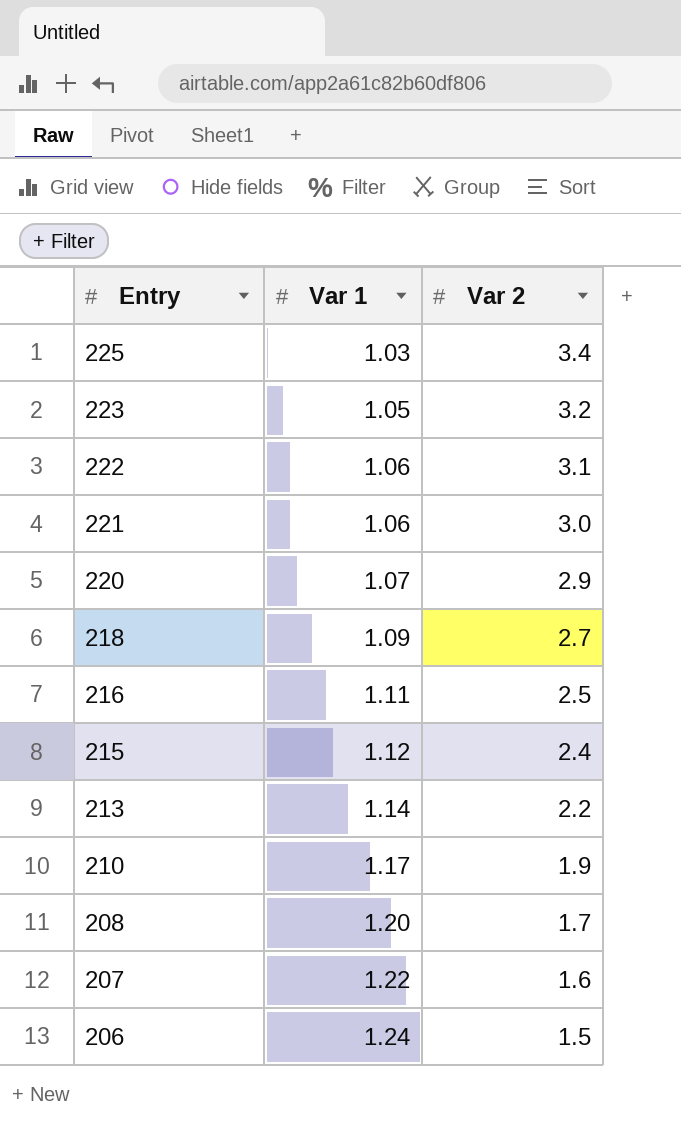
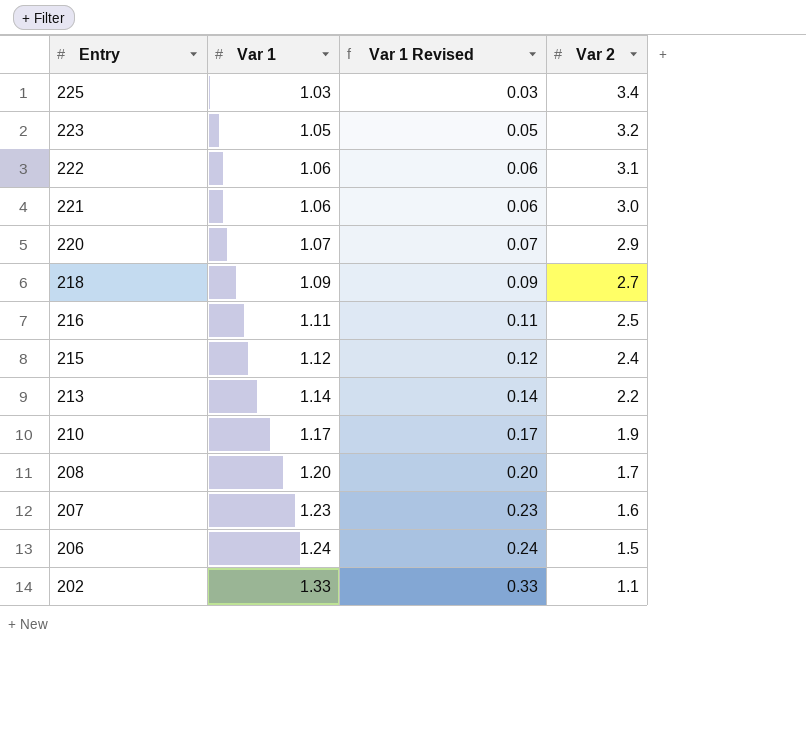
column Var 1 Revised | formula: none -> [Var 1] - 1
207 | Var 1: 1.22 -> 1.23
row 202: none -> 1.33 | 0.33 | 1.1

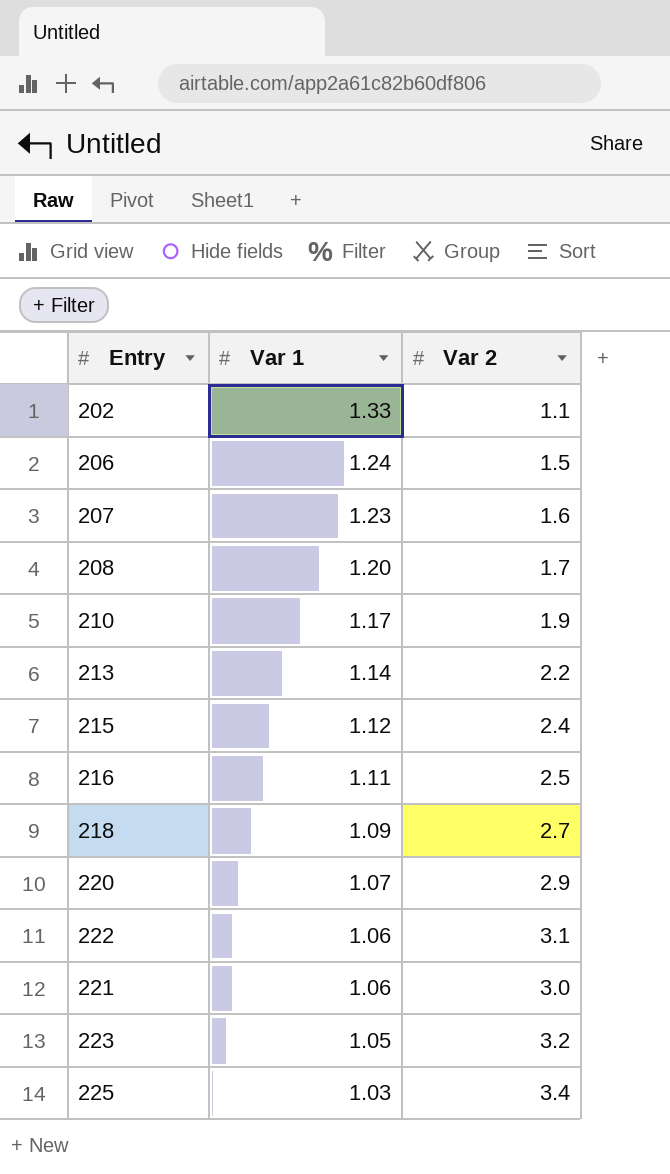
row order: Entry descending -> Var 1 descending
column Var 1 Revised | formula: [Var 1] - 1 -> none

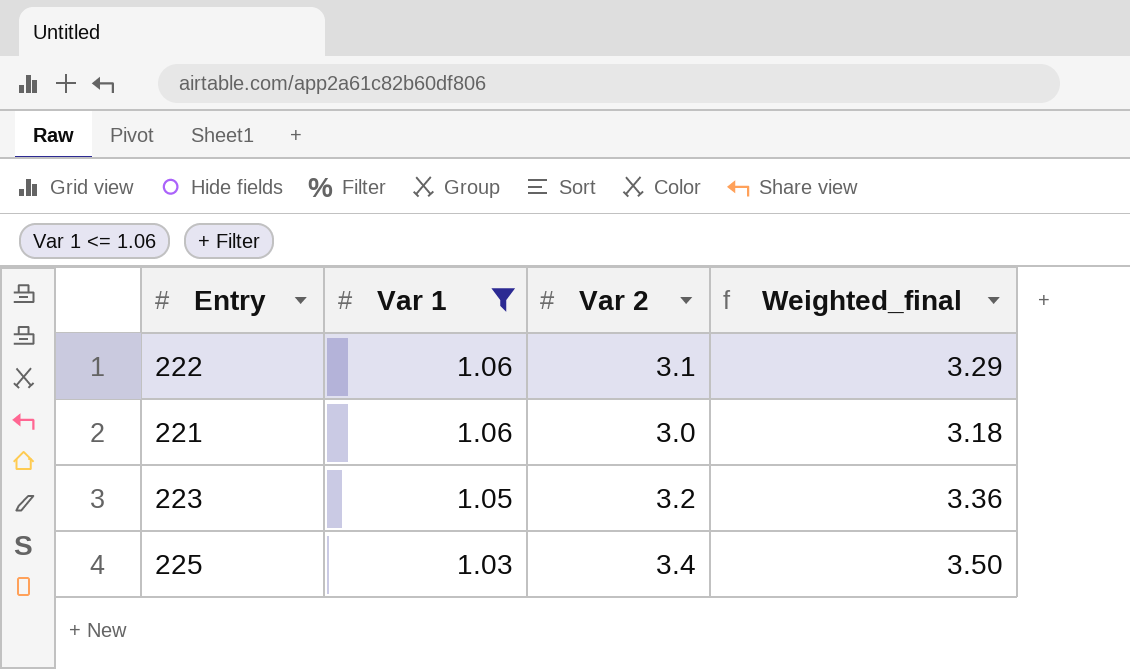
filter: none -> Var 1 <= 1.06
column Weighted_final | formula: none -> [Var 1] * [Var 2]

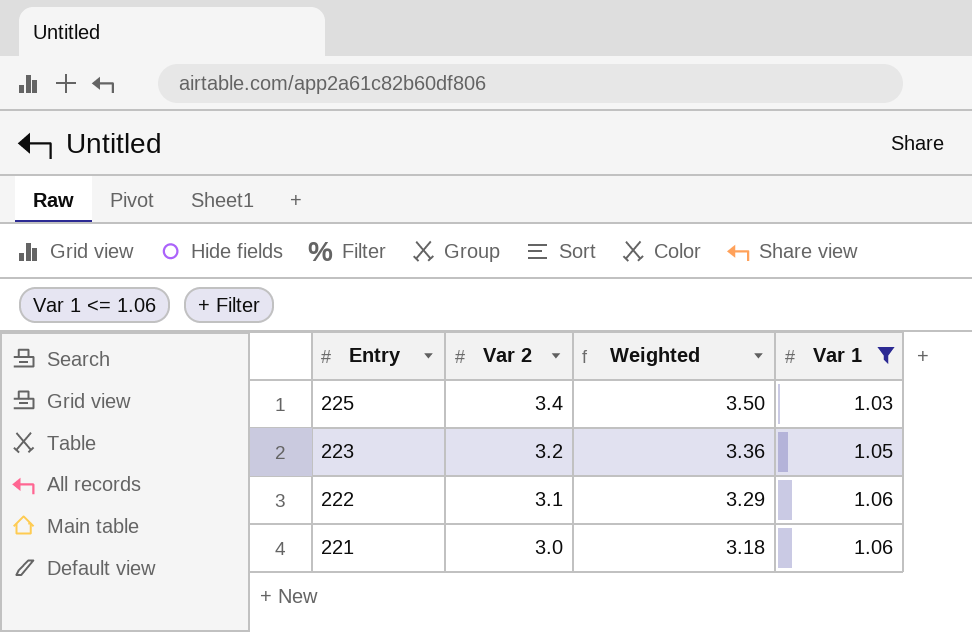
row order: Var 1 descending -> Entry descending
column name: Weighted_final -> Weighted
column Var 1 | position: 2 -> 4

